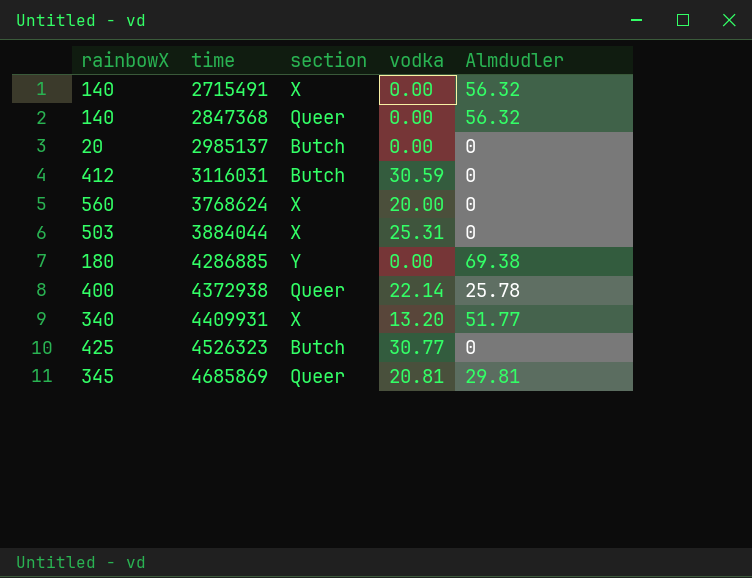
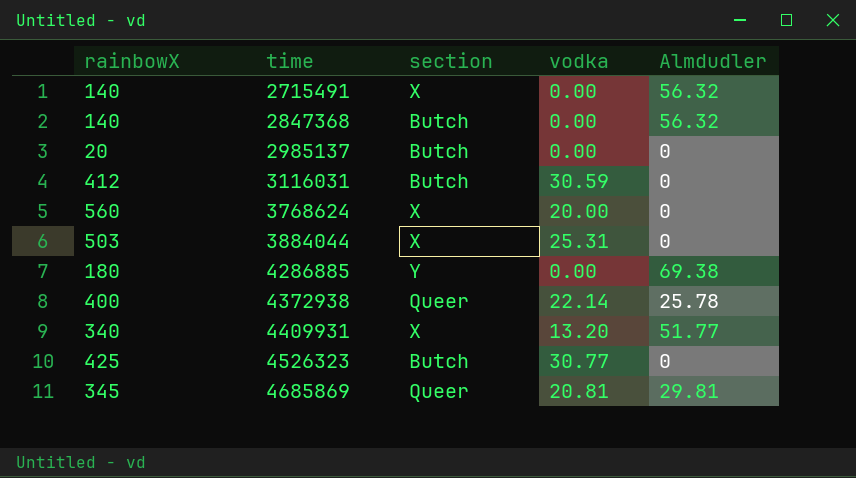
2847368 | section: Queer -> Butch

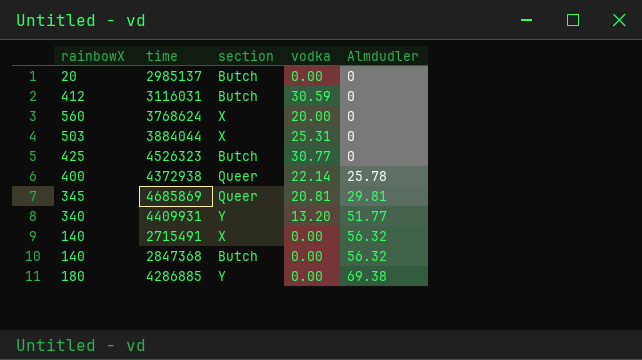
row order: time ascending -> Almdudler ascending
4409931 | section: X -> Y

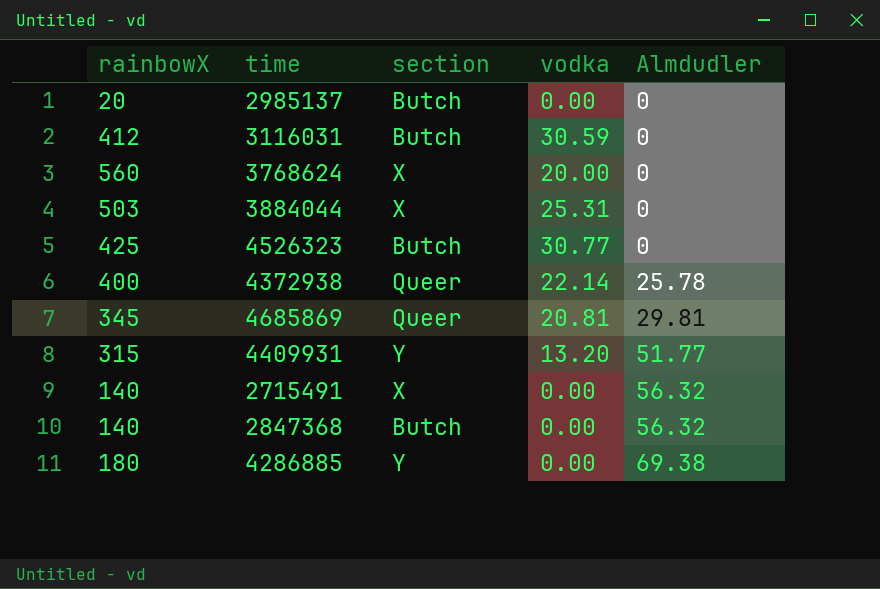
4409931 | rainbowX: 340 -> 315

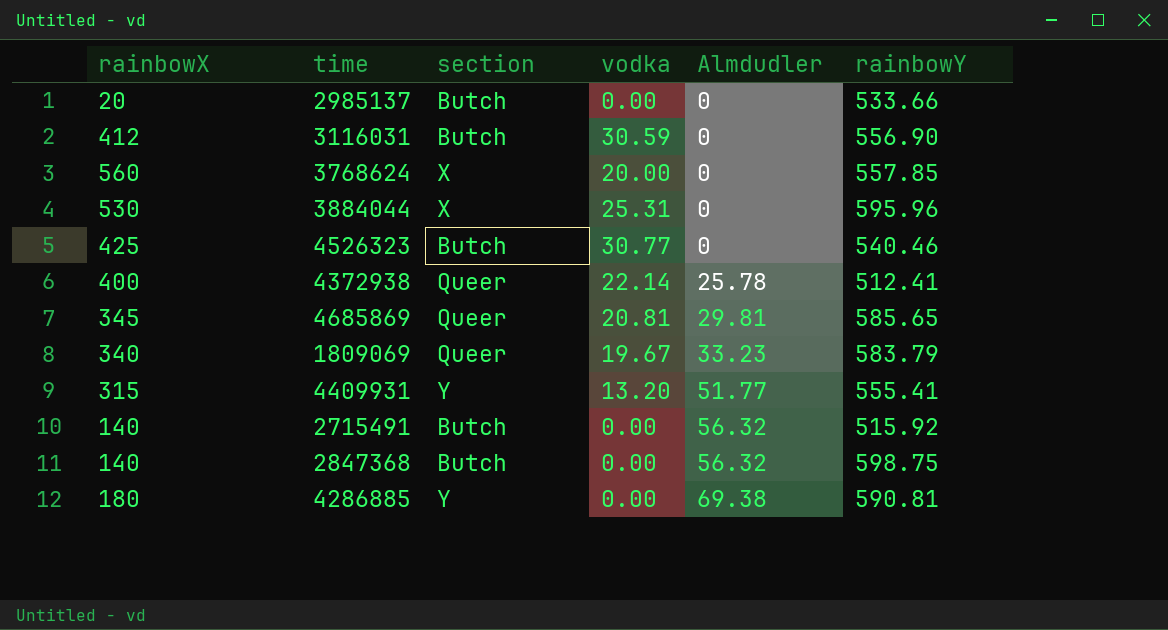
column rainbowY | position: none -> 6
3884044 | rainbowX: 503 -> 530
row 1809069: none -> 340 | Queer | 19.67 | 33.23 | 583.79
2715491 | section: X -> Butch

